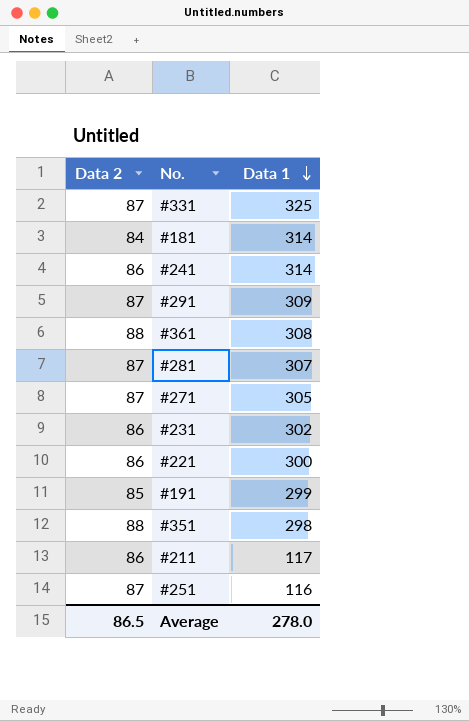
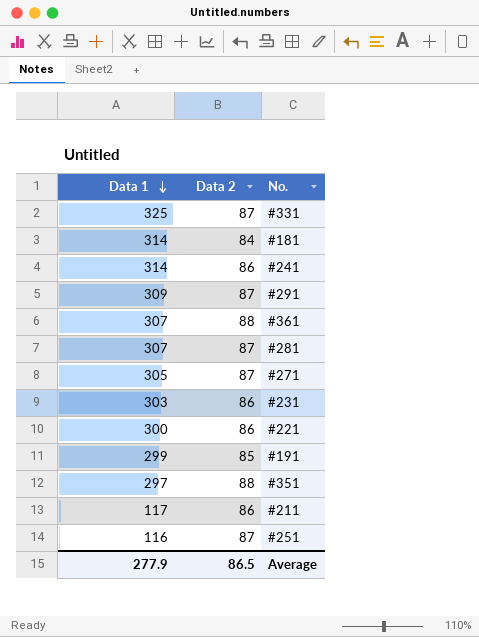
column Data 1 | position: 3 -> 1
#361 | Data 1: 308 -> 307
#231 | Data 1: 302 -> 303
#351 | Data 1: 298 -> 297
Average | Data 1: 278.0 -> 277.9

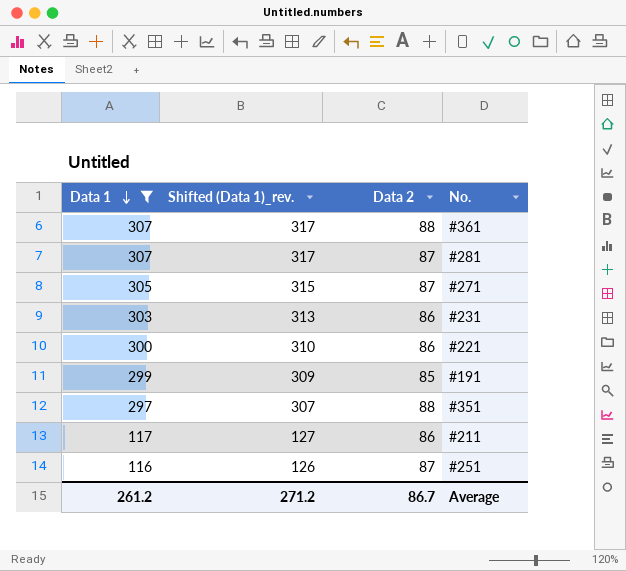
filter: none -> Data 1 <= 307
column Shifted (Data 1)_rev. | formula: none -> [Data 1] + 10
Average | Data 1: 277.9 -> 261.2
Average | Data 2: 86.5 -> 86.7

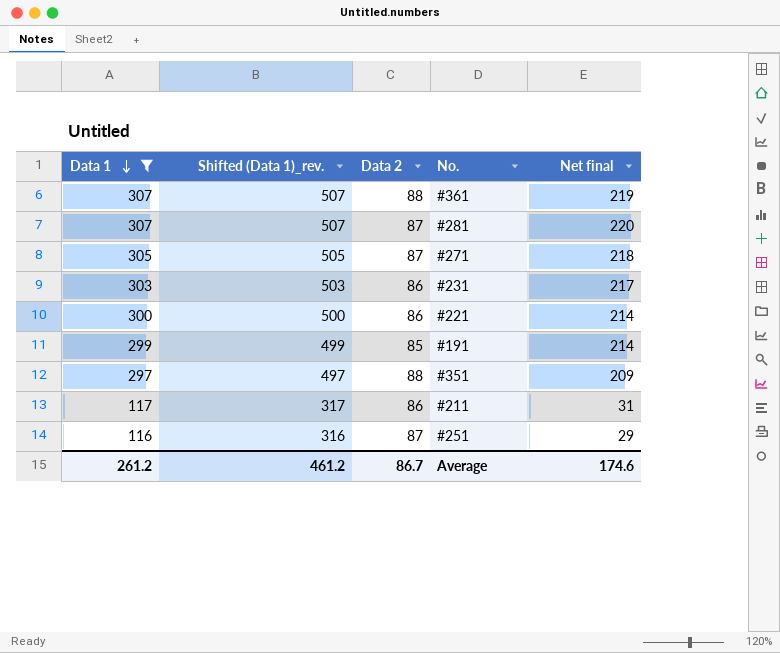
column Shifted (Data 1)_rev. | formula: [Data 1] + 10 -> [Data 1] + 200
column Net final | formula: none -> [Data 1] - [Data 2]
Average | Shifted (Data 1)_rev.: 271.2 -> 461.2

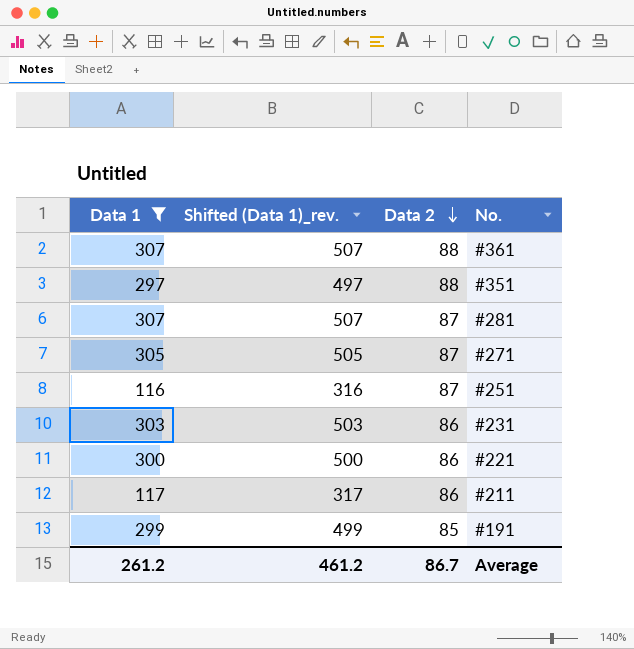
row order: Data 1 descending -> Data 2 descending
column Net final | formula: [Data 1] - [Data 2] -> none

